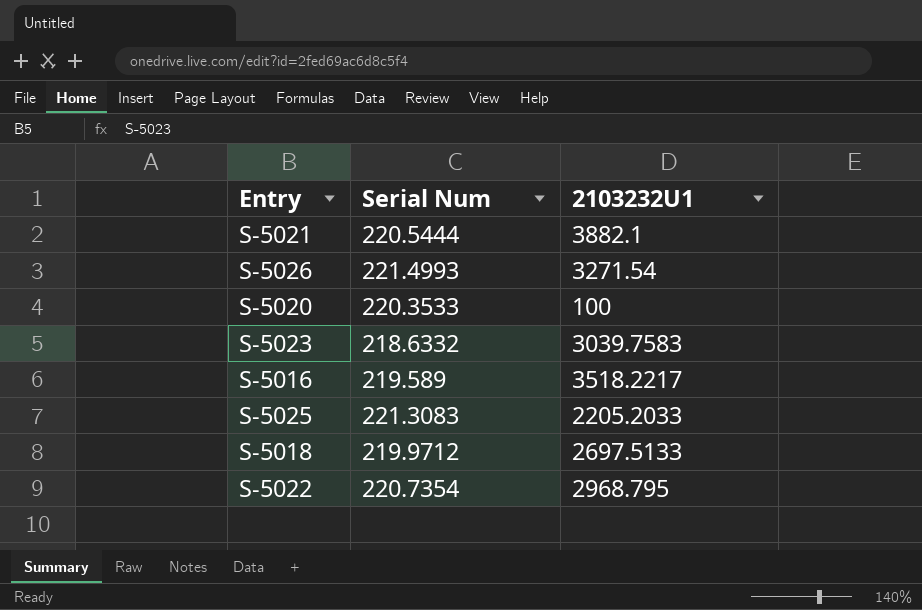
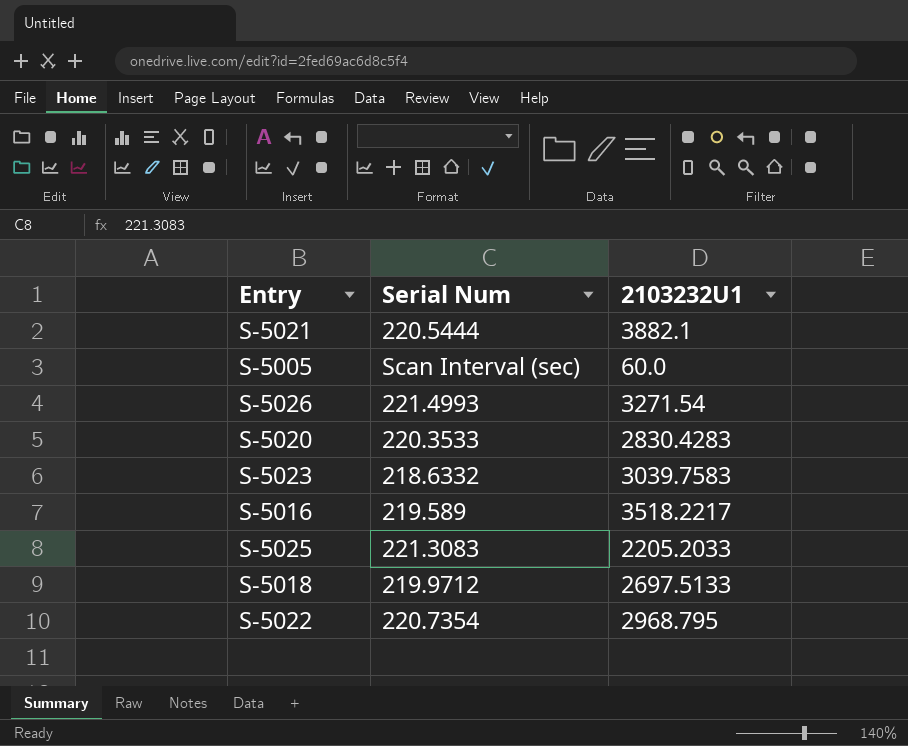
row S-5005: none -> Scan Interval (sec) | 60.0
S-5020 | 2103232U1: 100 -> 2830.4283

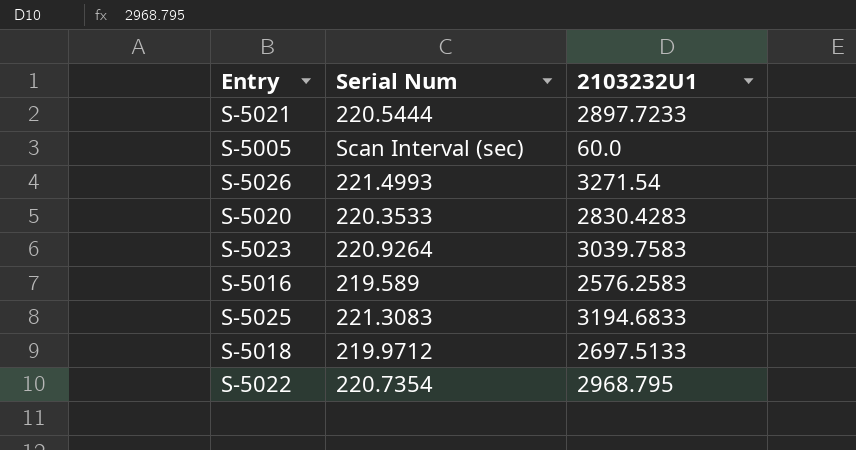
S-5021 | 2103232U1: 3882.1 -> 2897.7233
S-5023 | Serial Num: 218.6332 -> 220.9264
S-5016 | 2103232U1: 3518.2217 -> 2576.2583
S-5025 | 2103232U1: 2205.2033 -> 3194.6833

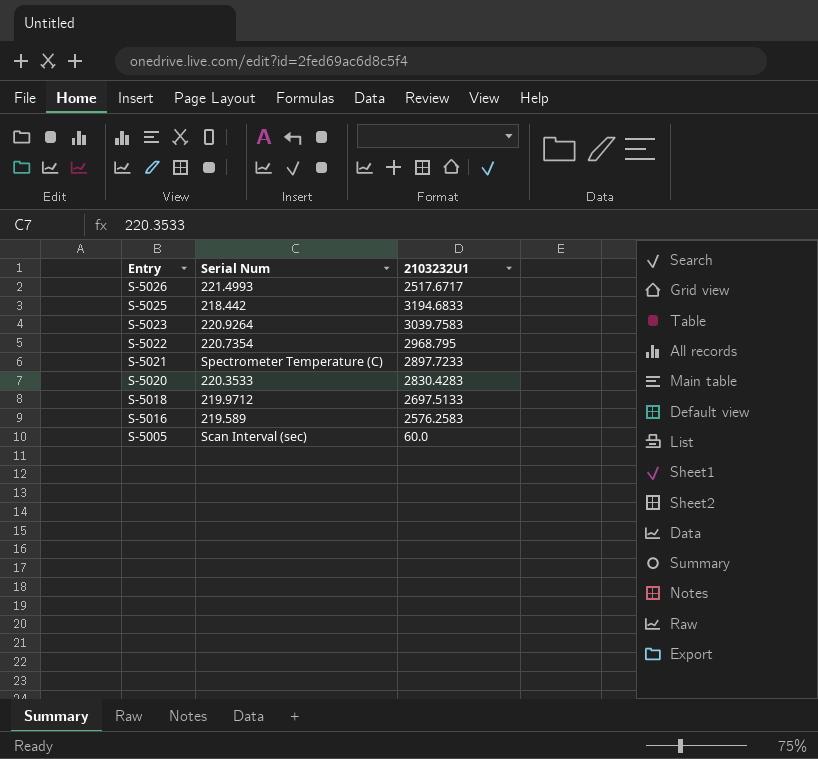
row order: none -> Entry descending
S-5026 | 2103232U1: 3271.54 -> 2517.6717
S-5025 | Serial Num: 221.3083 -> 218.442
S-5021 | Serial Num: 220.5444 -> Spectrometer Temperature (C)

